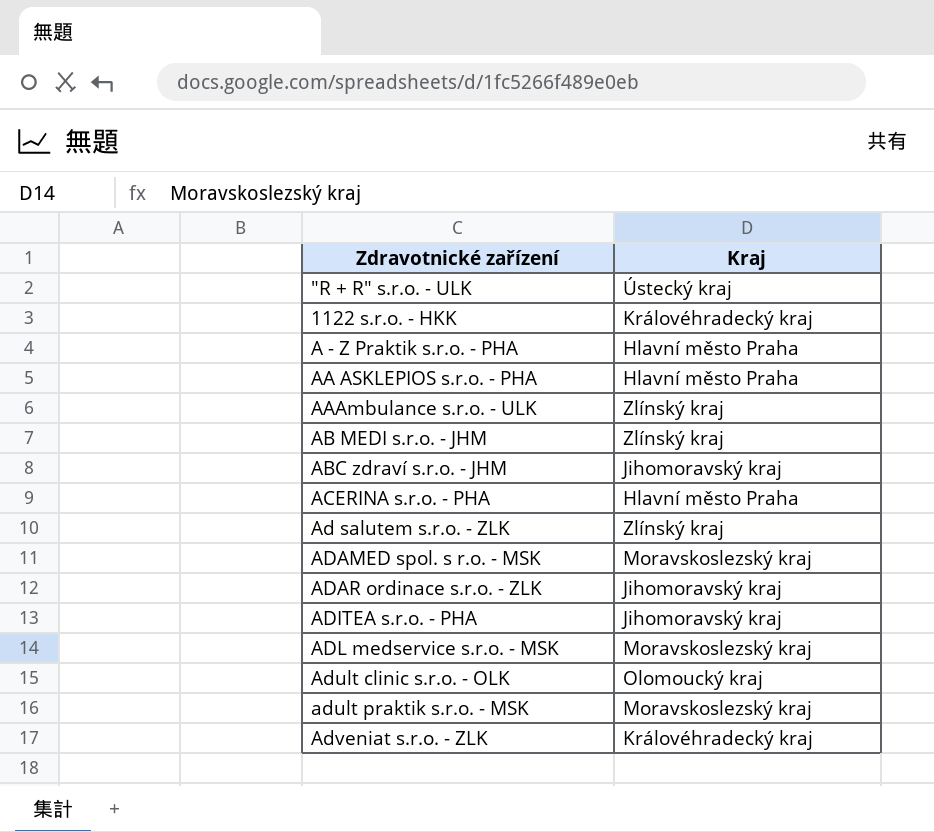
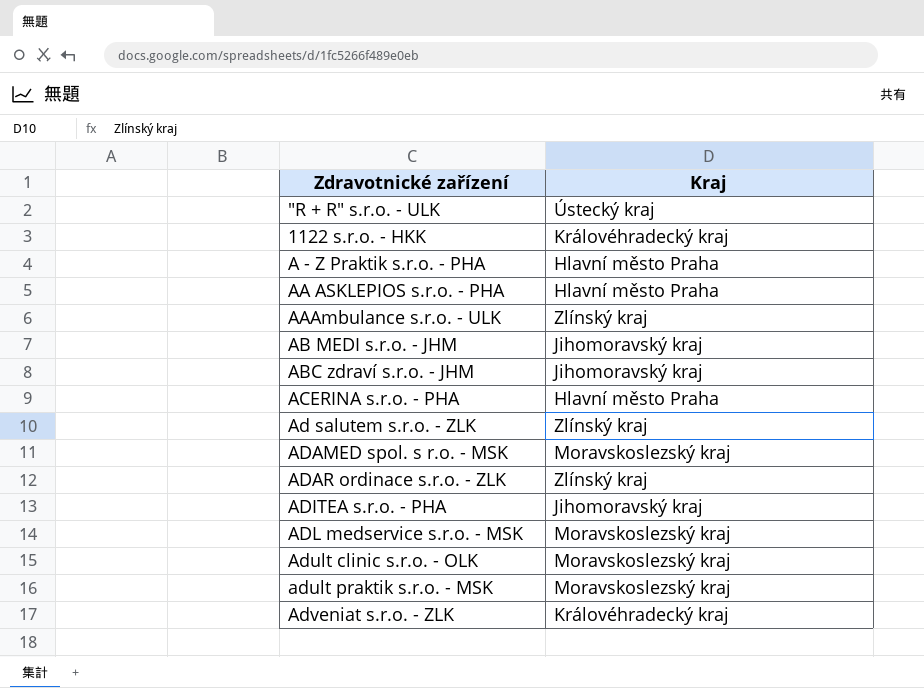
AB MEDI s.r.o. - JHM | Kraj: Zlínský kraj -> Jihomoravský kraj
ADAR ordinace s.r.o. - ZLK | Kraj: Jihomoravský kraj -> Zlínský kraj
Adult clinic s.r.o. - OLK | Kraj: Olomoucký kraj -> Moravskoslezský kraj

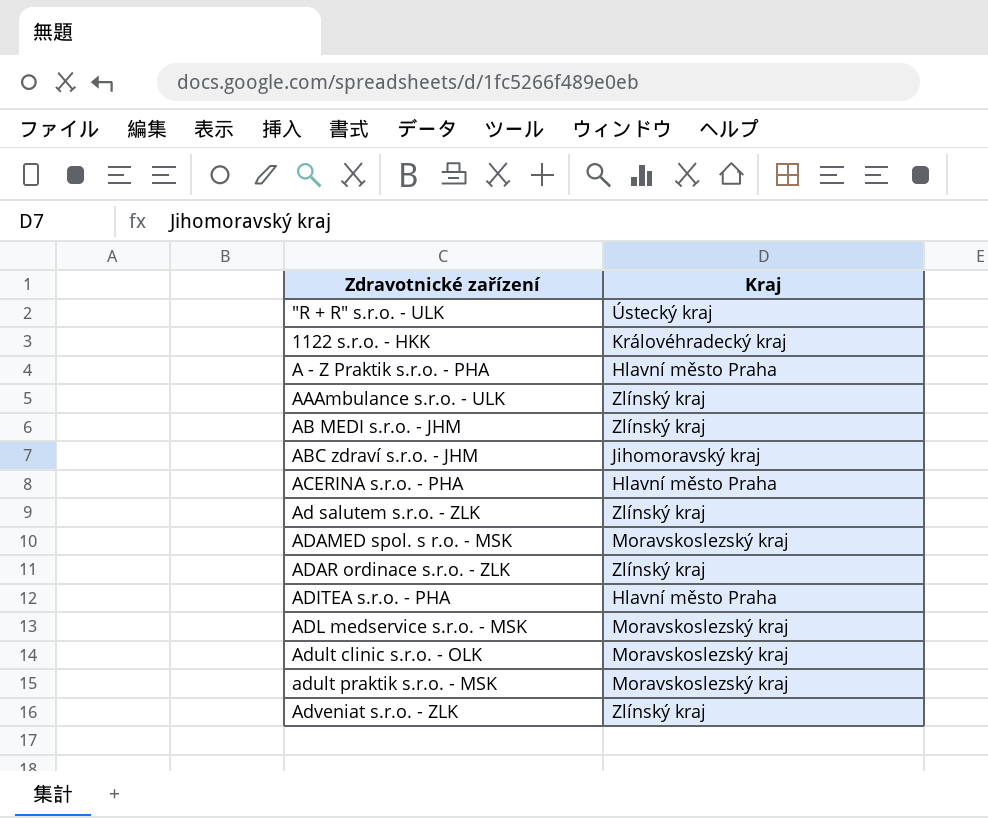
row AA ASKLEPIOS s.r.o. - PHA: Hlavní město Praha -> none
AB MEDI s.r.o. - JHM | Kraj: Jihomoravský kraj -> Zlínský kraj
ADITEA s.r.o. - PHA | Kraj: Jihomoravský kraj -> Hlavní město Praha
Adveniat s.r.o. - ZLK | Kraj: Královéhradecký kraj -> Zlínský kraj

